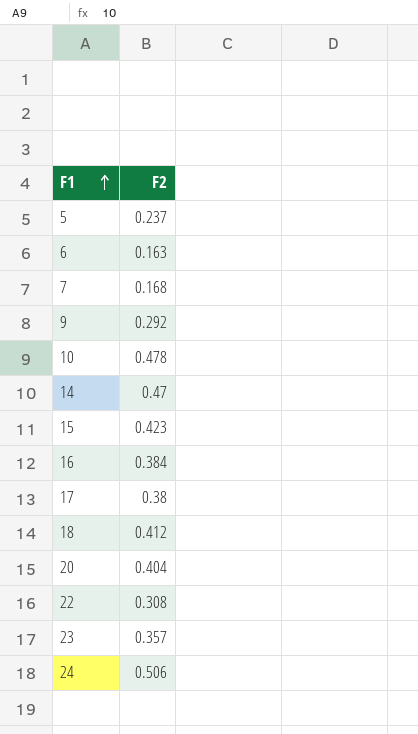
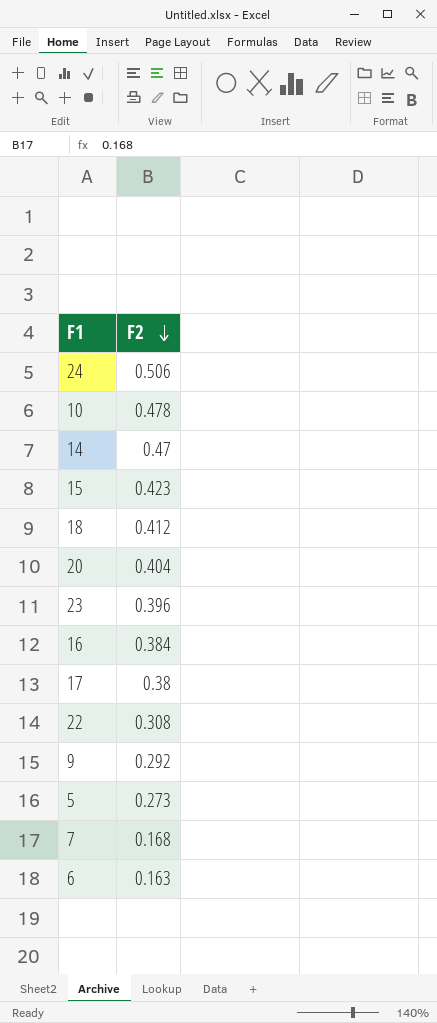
row order: F1 ascending -> F2 descending
23 | F2: 0.357 -> 0.396
5 | F2: 0.237 -> 0.273

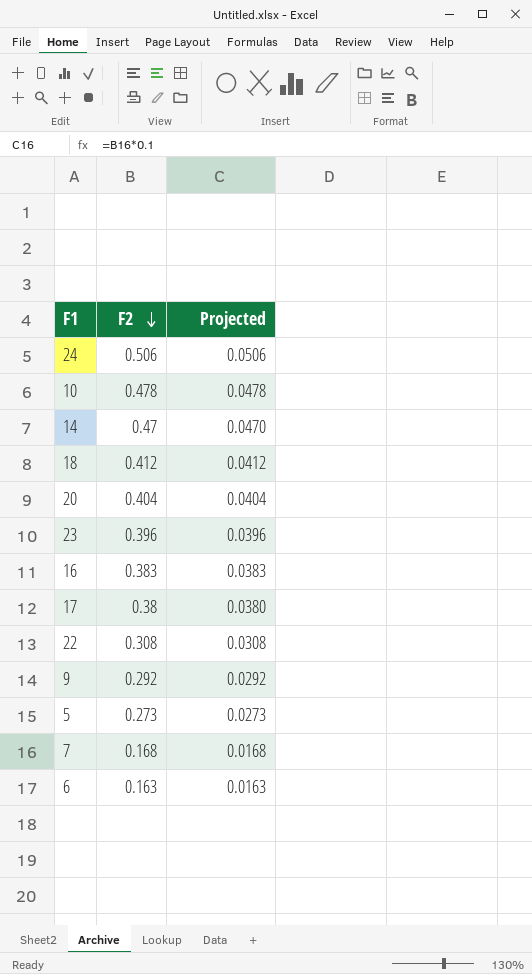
column Projected | formula: none -> [F2] * 0.1
row 15: 0.423 -> none
16 | F2: 0.384 -> 0.383

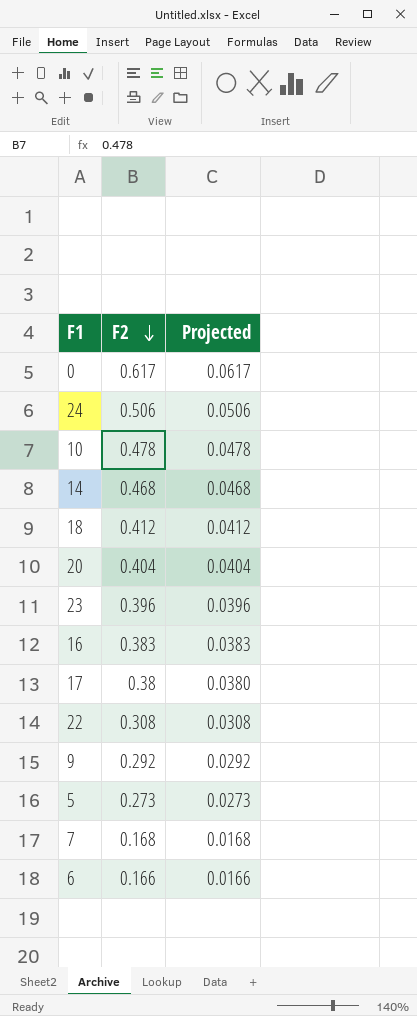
row 0: none -> 0.617 | 0.0617
14 | F2: 0.47 -> 0.468
14 | Projected: 0.0470 -> 0.0468
6 | F2: 0.163 -> 0.166
6 | Projected: 0.0163 -> 0.0166

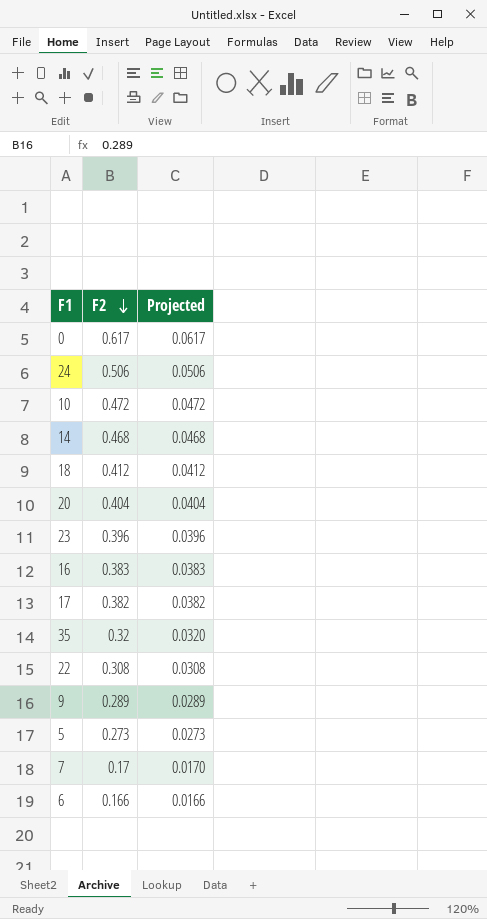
10 | F2: 0.478 -> 0.472
10 | Projected: 0.0478 -> 0.0472
17 | F2: 0.38 -> 0.382
17 | Projected: 0.0380 -> 0.0382
row 35: none -> 0.32 | 0.0320
9 | F2: 0.292 -> 0.289
9 | Projected: 0.0292 -> 0.0289
7 | F2: 0.168 -> 0.17
7 | Projected: 0.0168 -> 0.0170

